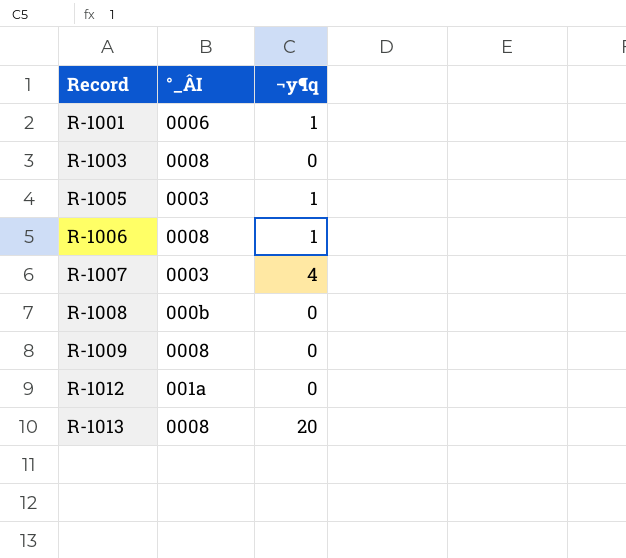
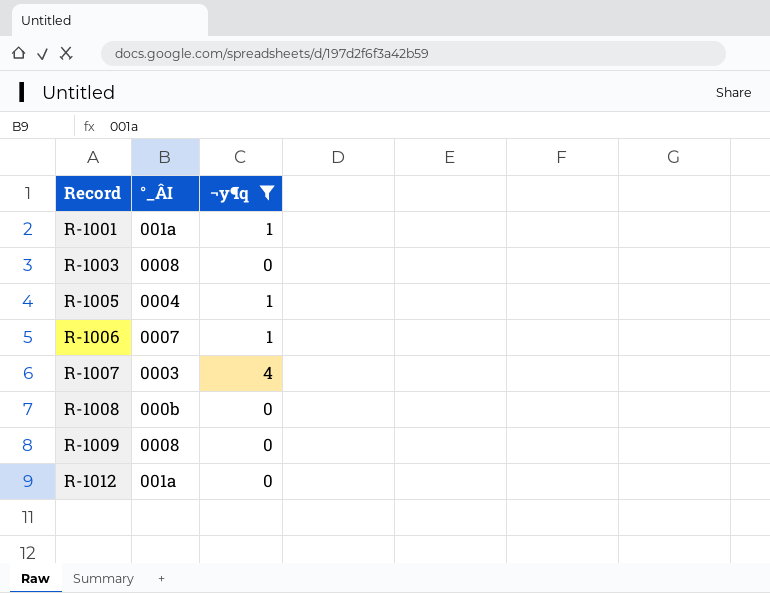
filter: none -> ¬y¶q != 20
R-1001 | °_ÂI: 0006 -> 001a
R-1005 | °_ÂI: 0003 -> 0004
R-1006 | °_ÂI: 0008 -> 0007

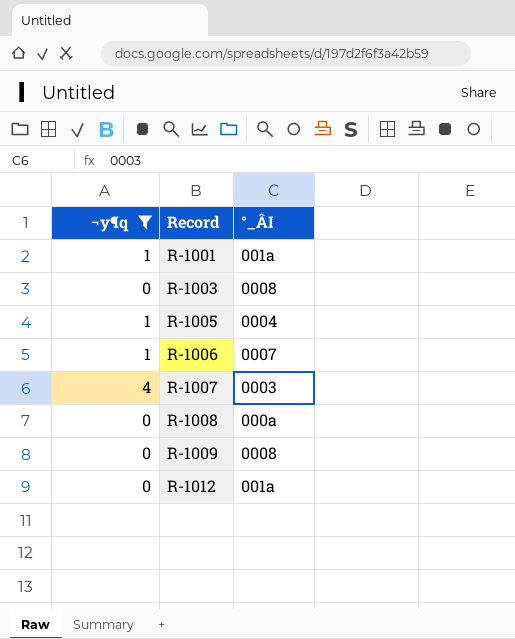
column ¬y¶q | position: 3 -> 1
R-1008 | °_ÂI: 000b -> 000a

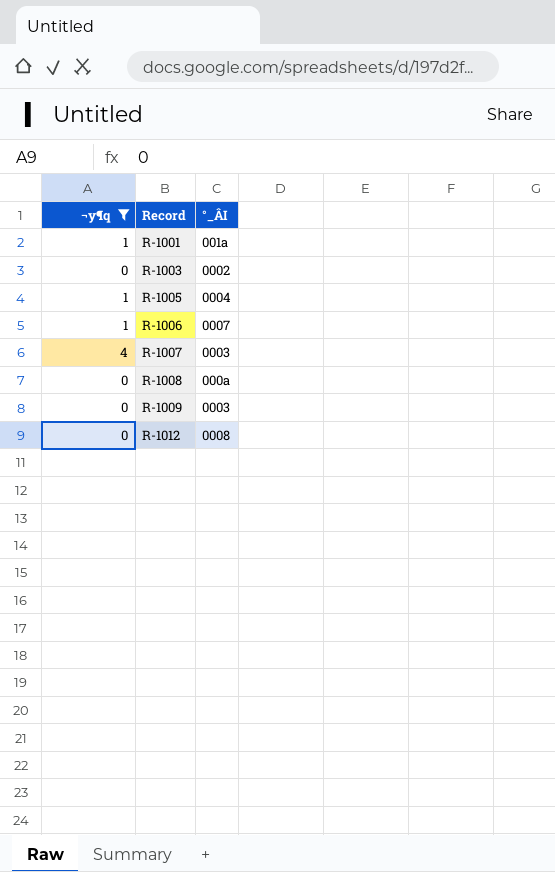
R-1003 | °_ÂI: 0008 -> 0002
R-1009 | °_ÂI: 0008 -> 0003
R-1012 | °_ÂI: 001a -> 0008

